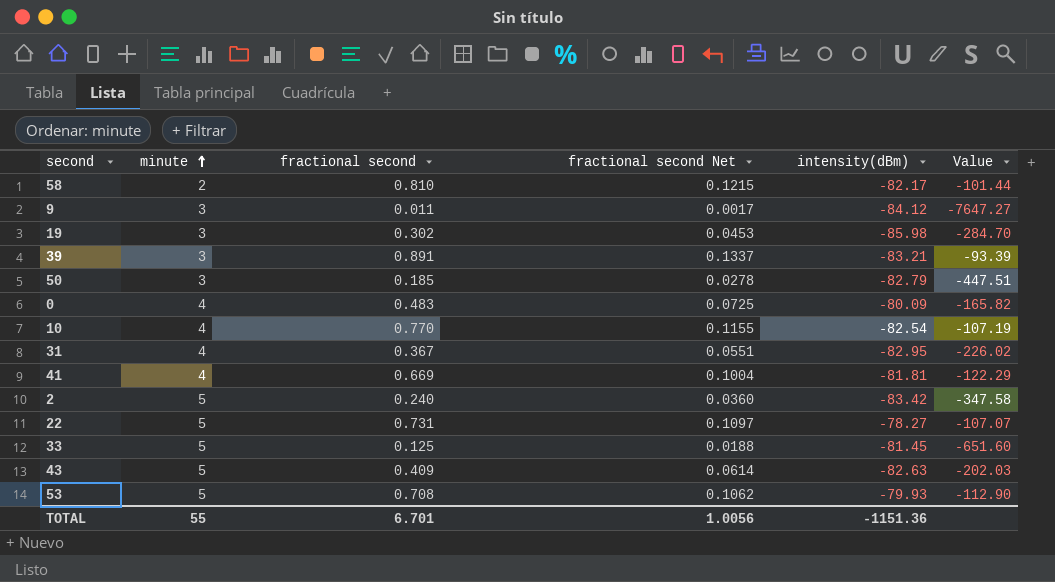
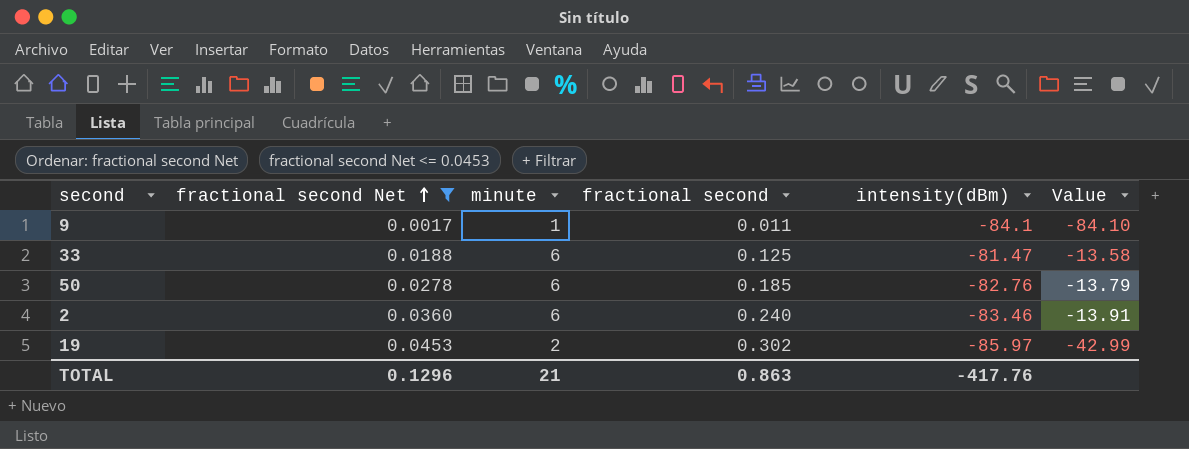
filter: none -> fractional second Net <= 0.0453
row order: minute ascending -> fractional second Net ascending
column fractional second Net | position: 4 -> 2
column Value | formula: [intensity(dBm)] / [fractional second] -> [intensity(dBm)] / [minute]
9 | minute: 3 -> 1
9 | intensity(dBm): -84.12 -> -84.1
33 | minute: 5 -> 6
33 | intensity(dBm): -81.45 -> -81.47
50 | minute: 3 -> 6
50 | intensity(dBm): -82.79 -> -82.76
2 | minute: 5 -> 6
2 | intensity(dBm): -83.42 -> -83.46
19 | minute: 3 -> 2
19 | intensity(dBm): -85.98 -> -85.97
TOTAL | fractional second Net: 1.0056 -> 0.1296
TOTAL | minute: 55 -> 21
TOTAL | fractional second: 6.701 -> 0.863
TOTAL | intensity(dBm): -1151.36 -> -417.76

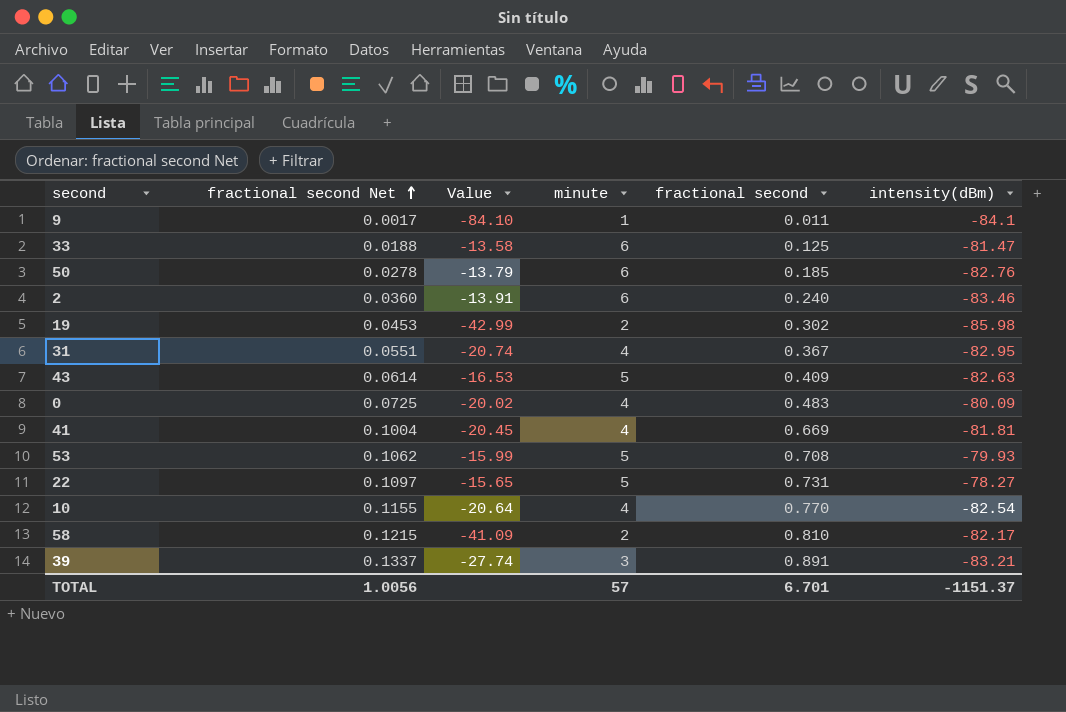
filter: fractional second Net <= 0.0453 -> none
column Value | position: 6 -> 3
19 | intensity(dBm): -85.97 -> -85.98
TOTAL | fractional second Net: 0.1296 -> 1.0056
TOTAL | minute: 21 -> 57
TOTAL | fractional second: 0.863 -> 6.701
TOTAL | intensity(dBm): -417.76 -> -1151.37

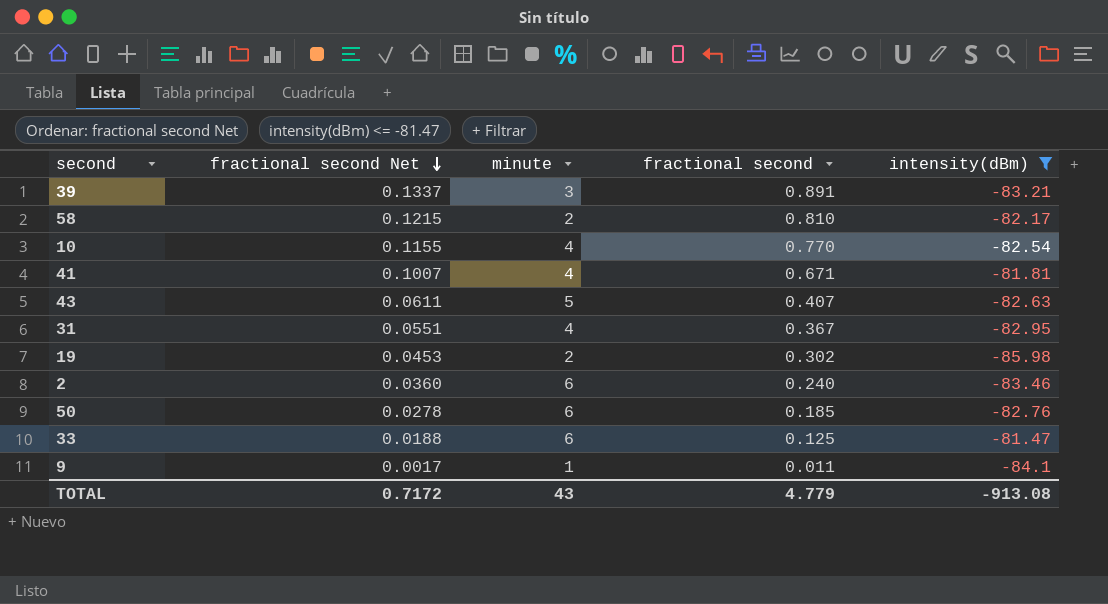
filter: none -> intensity(dBm) <= -81.47
row order: fractional second Net ascending -> fractional second Net descending
column Value | formula: [intensity(dBm)] / [minute] -> none
41 | fractional second Net: 0.1004 -> 0.1007
41 | fractional second: 0.669 -> 0.671
43 | fractional second Net: 0.0614 -> 0.0611
43 | fractional second: 0.409 -> 0.407
TOTAL | fractional second Net: 1.0056 -> 0.7172
TOTAL | minute: 57 -> 43
TOTAL | fractional second: 6.701 -> 4.779
TOTAL | intensity(dBm): -1151.37 -> -913.08

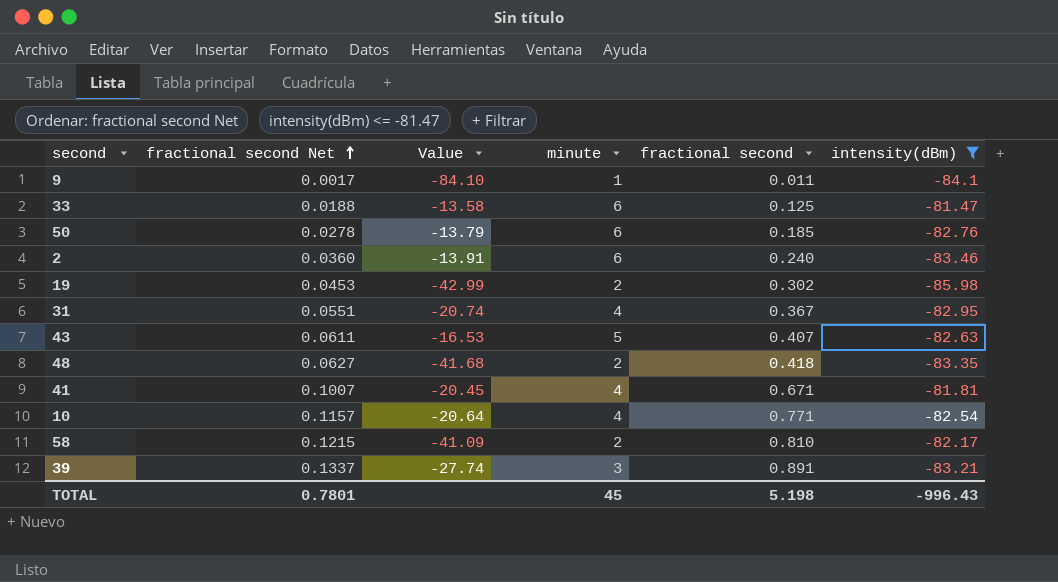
row order: fractional second Net descending -> fractional second Net ascending
column Value | formula: none -> [intensity(dBm)] / [minute]
row 48: none -> 0.0627 | -41.68 | 2 | 0.418 | -83.35
10 | fractional second Net: 0.1155 -> 0.1157
10 | fractional second: 0.770 -> 0.771
TOTAL | fractional second Net: 0.7172 -> 0.7801
TOTAL | minute: 43 -> 45
TOTAL | fractional second: 4.779 -> 5.198
TOTAL | intensity(dBm): -913.08 -> -996.43

